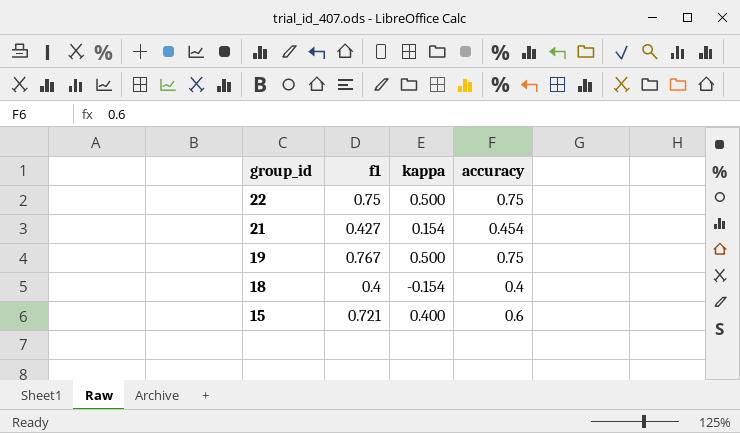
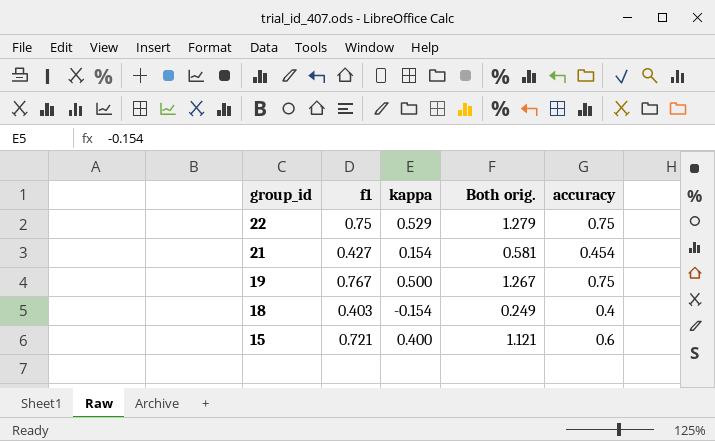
column Both orig. | formula: none -> [f1] + [kappa]
22 | kappa: 0.500 -> 0.529
18 | f1: 0.4 -> 0.403

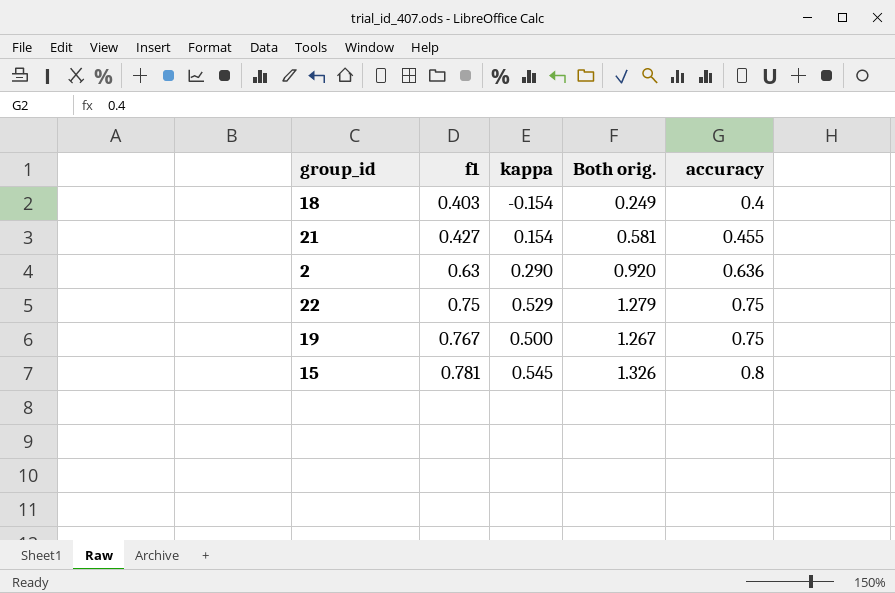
row order: group_id descending -> f1 ascending
21 | accuracy: 0.454 -> 0.455
row 2: none -> 0.63 | 0.290 | 0.920 | 0.636
15 | f1: 0.721 -> 0.781
15 | kappa: 0.400 -> 0.545
15 | Both orig.: 1.121 -> 1.326
15 | accuracy: 0.6 -> 0.8

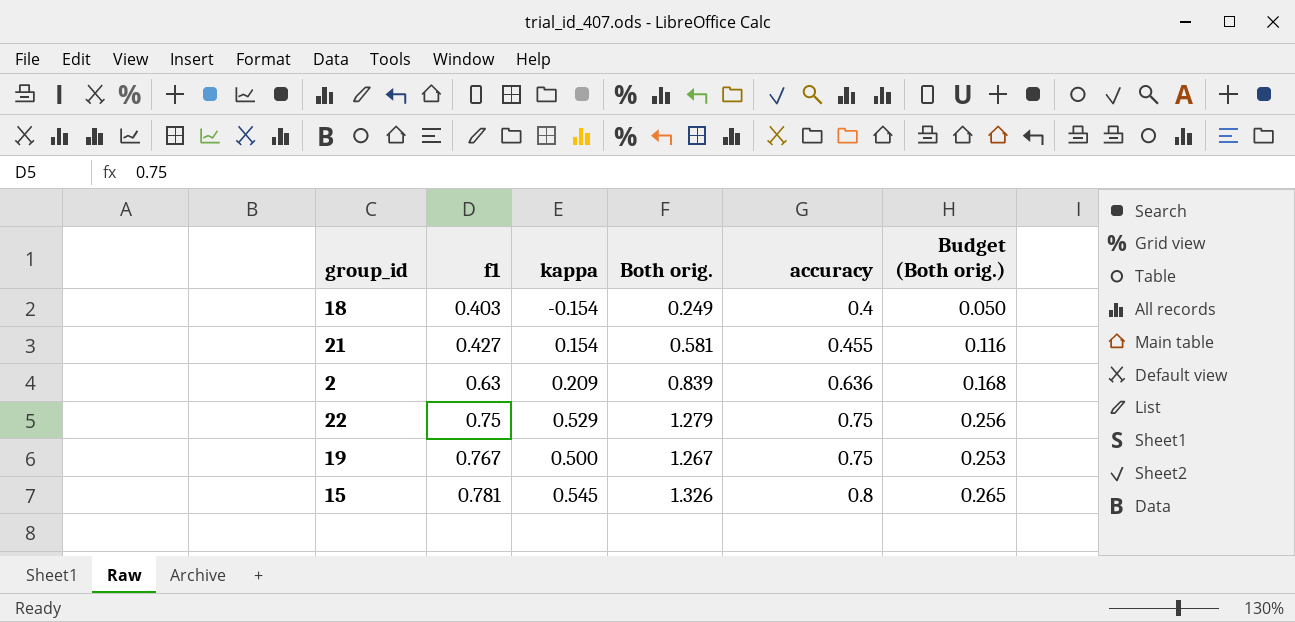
column Budget (Both orig.) | formula: none -> [Both orig.] * 0.2
2 | kappa: 0.290 -> 0.209
2 | Both orig.: 0.920 -> 0.839

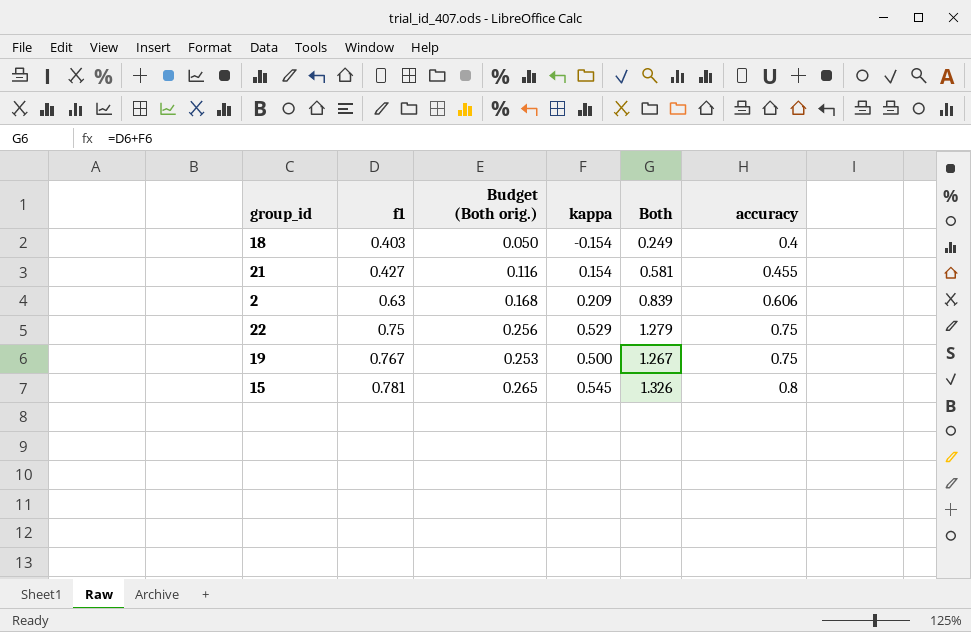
column Budget (Both orig.) | position: 6 -> 3
column name: Both orig. -> Both
2 | accuracy: 0.636 -> 0.606

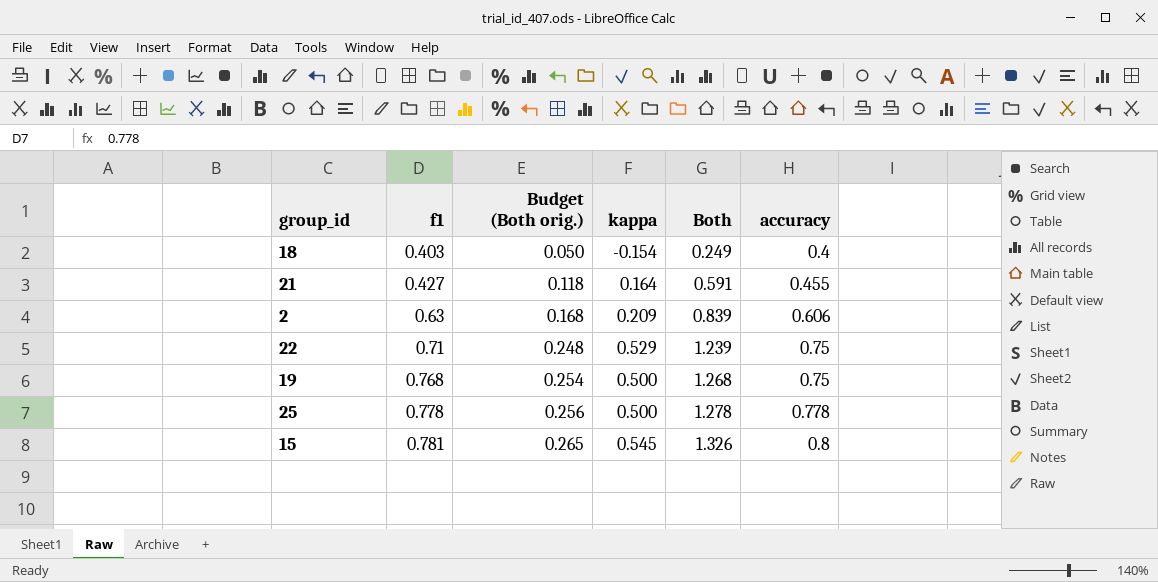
21 | Budget (Both orig.): 0.116 -> 0.118
21 | kappa: 0.154 -> 0.164
21 | Both: 0.581 -> 0.591
22 | f1: 0.75 -> 0.71
22 | Budget (Both orig.): 0.256 -> 0.248
22 | Both: 1.279 -> 1.239
19 | f1: 0.767 -> 0.768
19 | Budget (Both orig.): 0.253 -> 0.254
19 | Both: 1.267 -> 1.268
row 25: none -> 0.778 | 0.256 | 0.500 | 1.278 | 0.778

